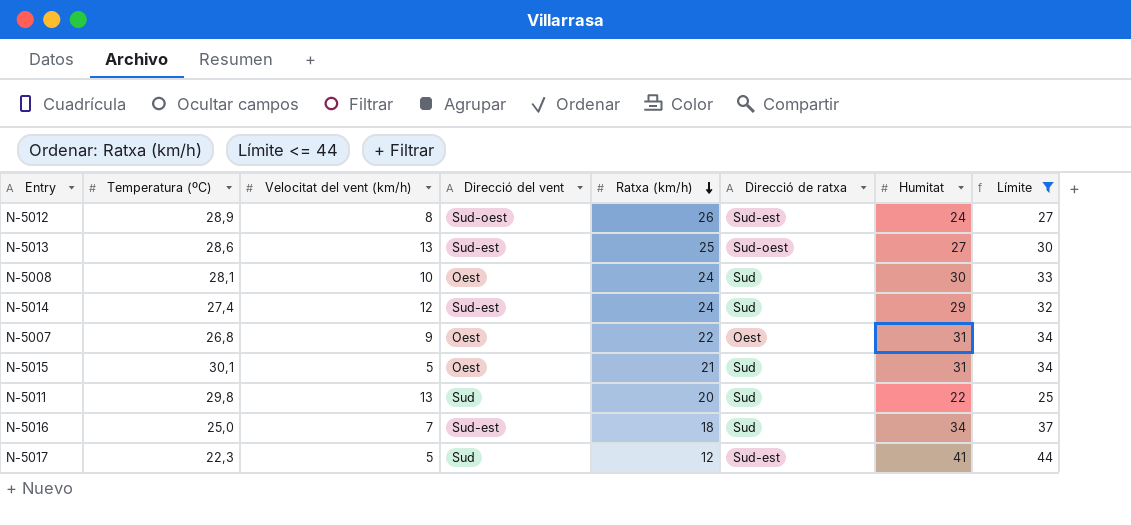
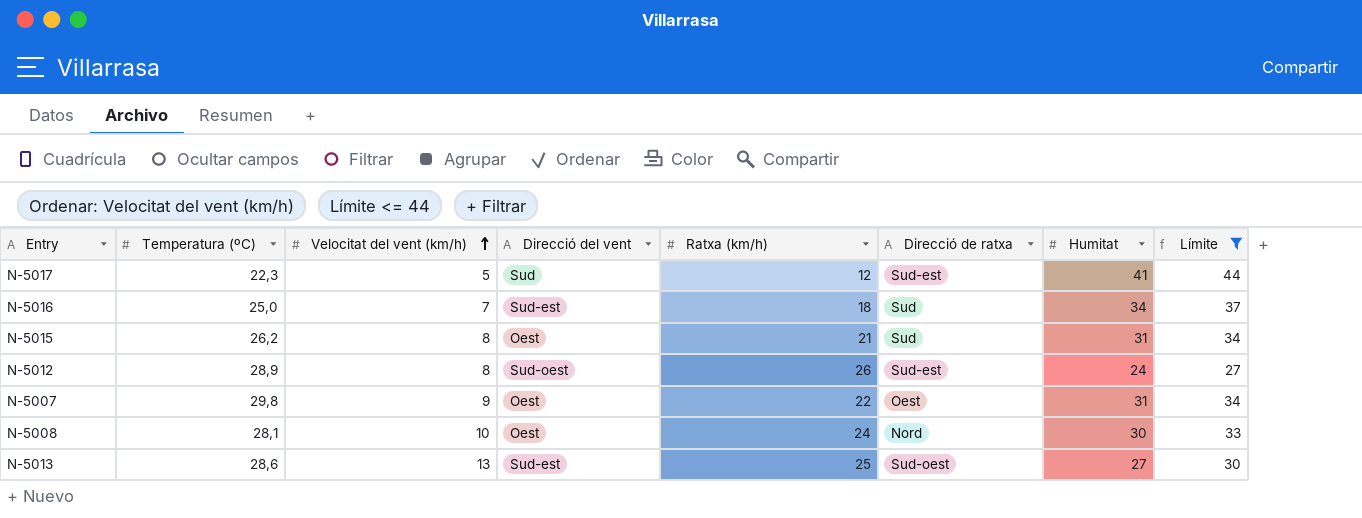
row order: Ratxa (km/h) descending -> Velocitat del vent (km/h) ascending
row N-5014: 27,4 | 12 | Sud-est | 24 | Sud | 29 | 32 -> none
row N-5011: 29,8 | 13 | Sud | 20 | Sud | 22 | 25 -> none
N-5015 | Temperatura (ºC): 30,1 -> 26,2
N-5015 | Velocitat del vent (km/h): 5 -> 8
N-5007 | Temperatura (ºC): 26,8 -> 29,8
N-5008 | Direcció de ratxa: Sud -> Nord

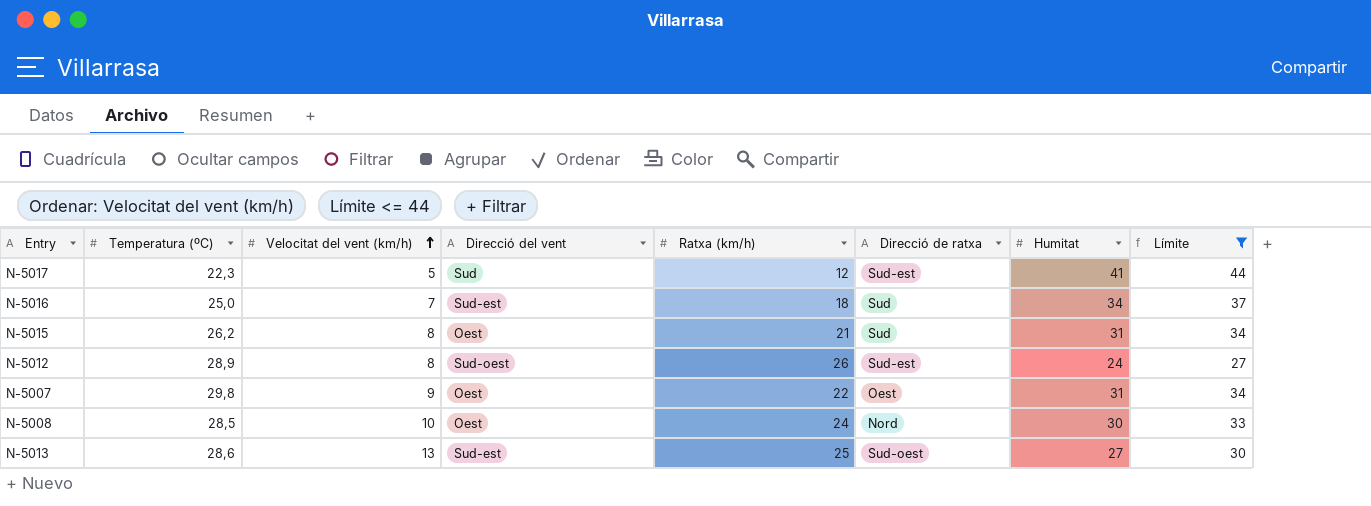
N-5008 | Temperatura (ºC): 28,1 -> 28,5

